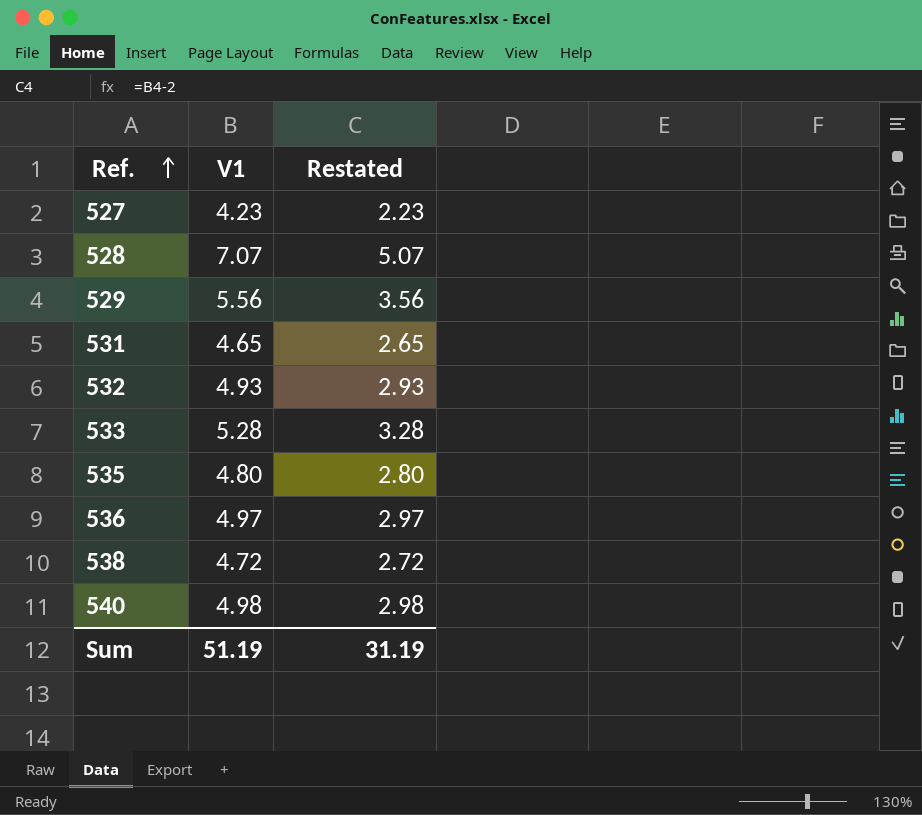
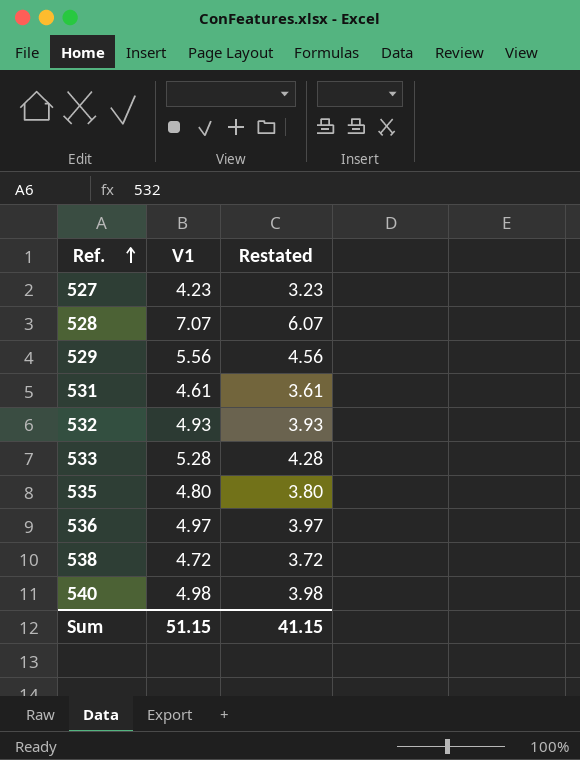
column Restated | formula: [V1] - 2 -> [V1] - 1
531 | V1: 4.65 -> 4.61
Sum | V1: 51.19 -> 51.15
Sum | Restated: 31.19 -> 41.15

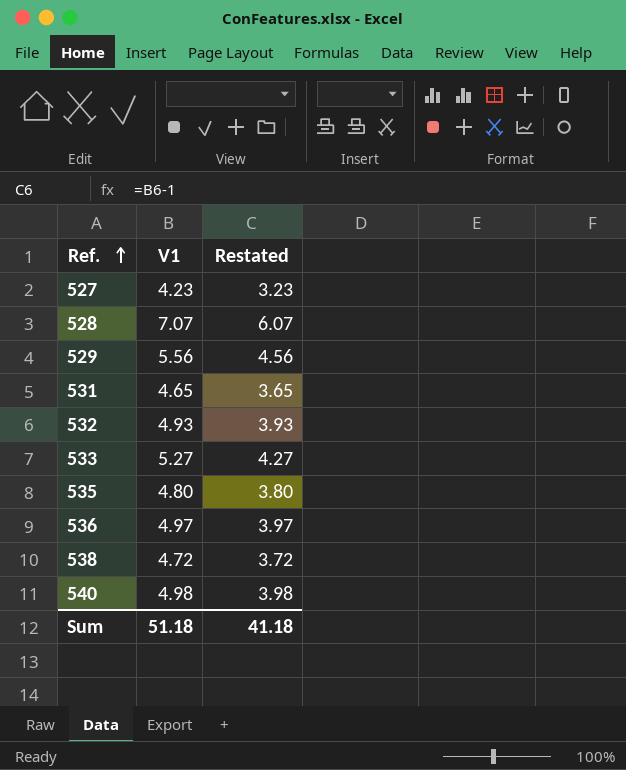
531 | V1: 4.61 -> 4.65
531 | Restated: 3.61 -> 3.65
533 | V1: 5.28 -> 5.27
533 | Restated: 4.28 -> 4.27
Sum | V1: 51.15 -> 51.18
Sum | Restated: 41.15 -> 41.18

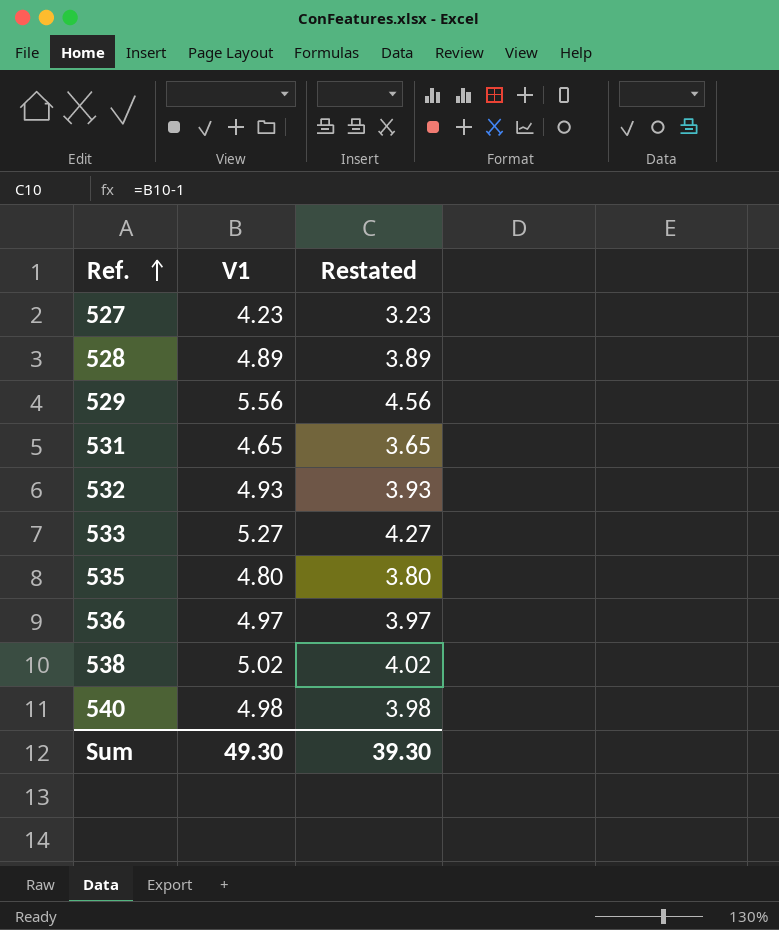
528 | V1: 7.07 -> 4.89
528 | Restated: 6.07 -> 3.89
538 | V1: 4.72 -> 5.02
538 | Restated: 3.72 -> 4.02
Sum | V1: 51.18 -> 49.30
Sum | Restated: 41.18 -> 39.30

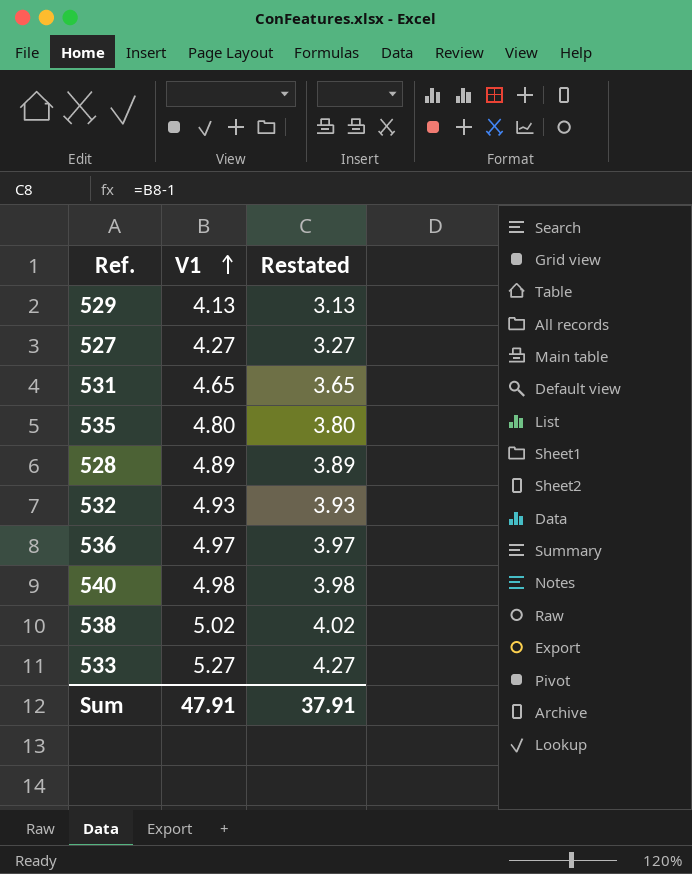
row order: Ref. ascending -> V1 ascending
529 | V1: 5.56 -> 4.13
529 | Restated: 4.56 -> 3.13
527 | V1: 4.23 -> 4.27
527 | Restated: 3.23 -> 3.27
Sum | V1: 49.30 -> 47.91
Sum | Restated: 39.30 -> 37.91

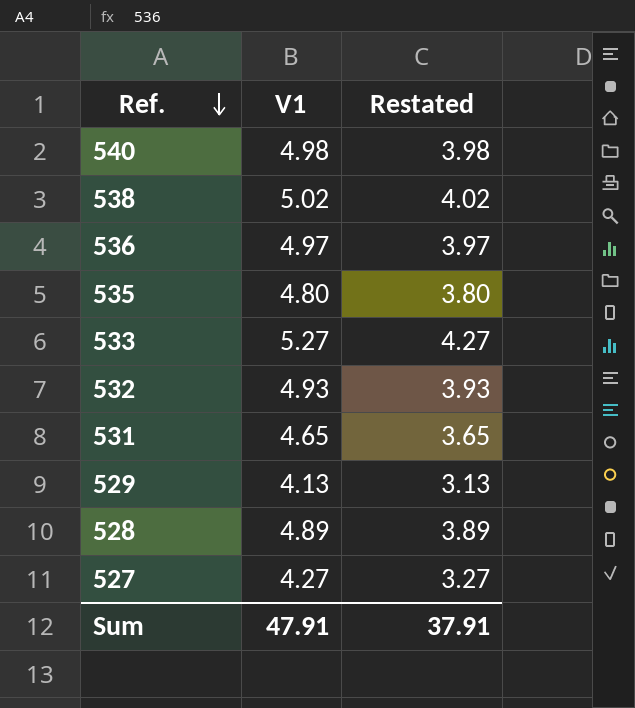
row order: V1 ascending -> Ref. descending

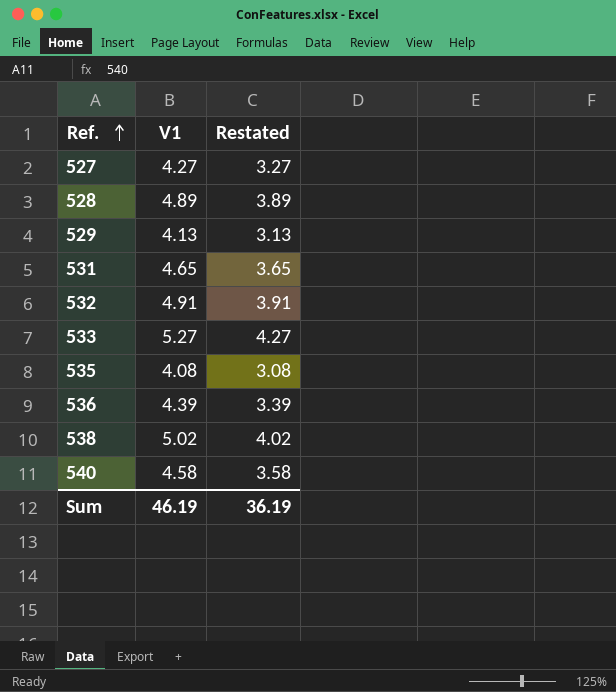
row order: Ref. descending -> Ref. ascending
532 | V1: 4.93 -> 4.91
532 | Restated: 3.93 -> 3.91
535 | V1: 4.80 -> 4.08
535 | Restated: 3.80 -> 3.08
536 | V1: 4.97 -> 4.39
536 | Restated: 3.97 -> 3.39
540 | V1: 4.98 -> 4.58
540 | Restated: 3.98 -> 3.58
Sum | V1: 47.91 -> 46.19
Sum | Restated: 37.91 -> 36.19

